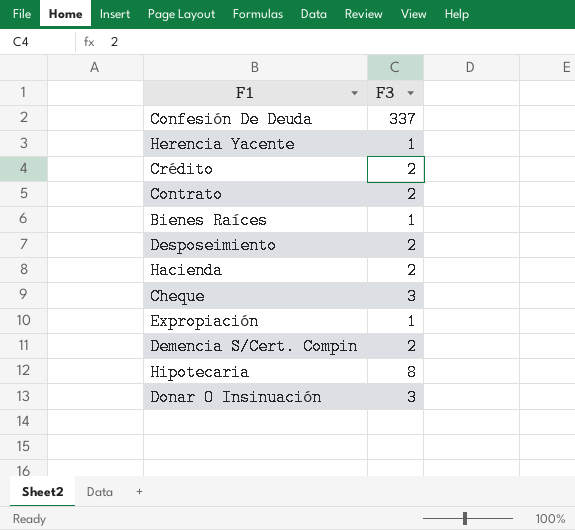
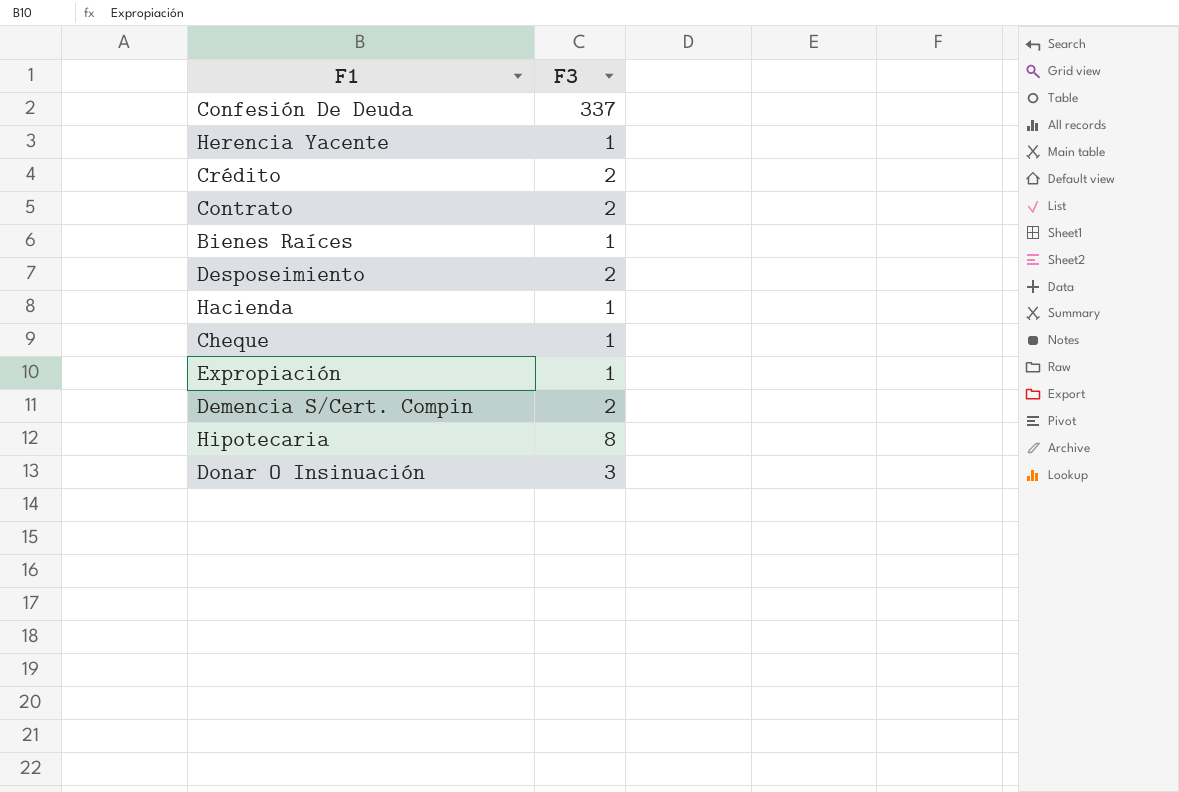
Hacienda | F3: 2 -> 1
Cheque | F3: 3 -> 1

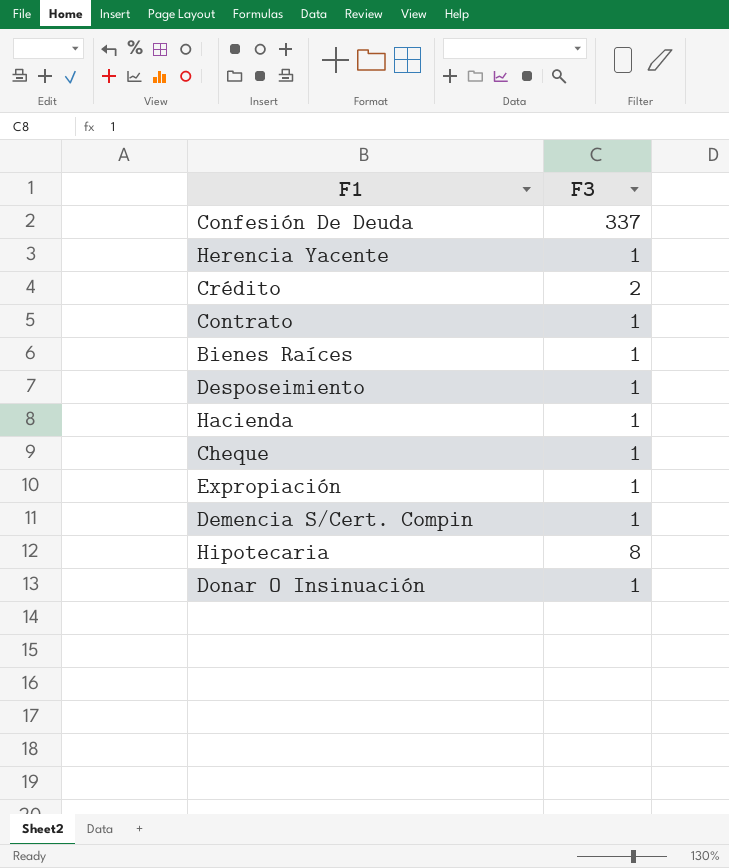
Contrato | F3: 2 -> 1
Desposeimiento | F3: 2 -> 1
Demencia S/Cert. Compin | F3: 2 -> 1
Donar O Insinuación | F3: 3 -> 1

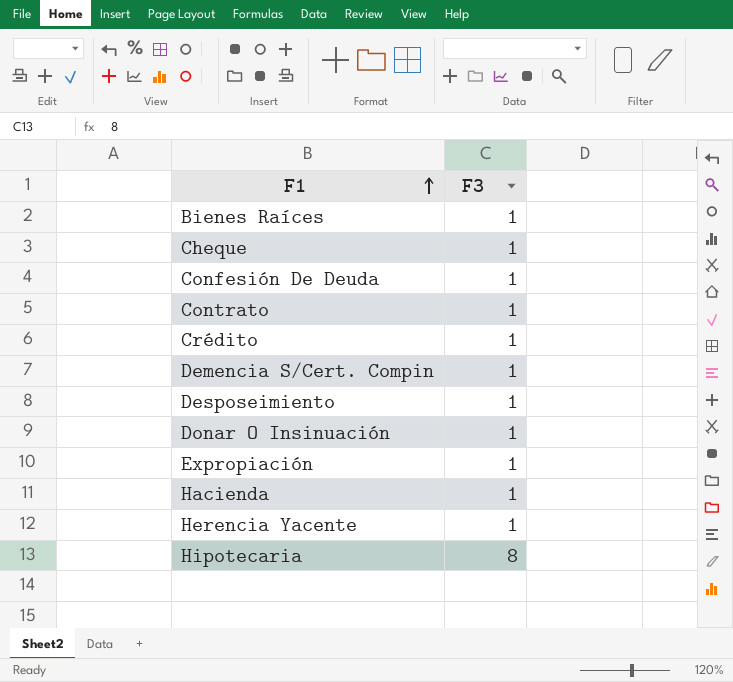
row order: none -> F1 ascending
Confesión De Deuda | F3: 337 -> 1
Crédito | F3: 2 -> 1

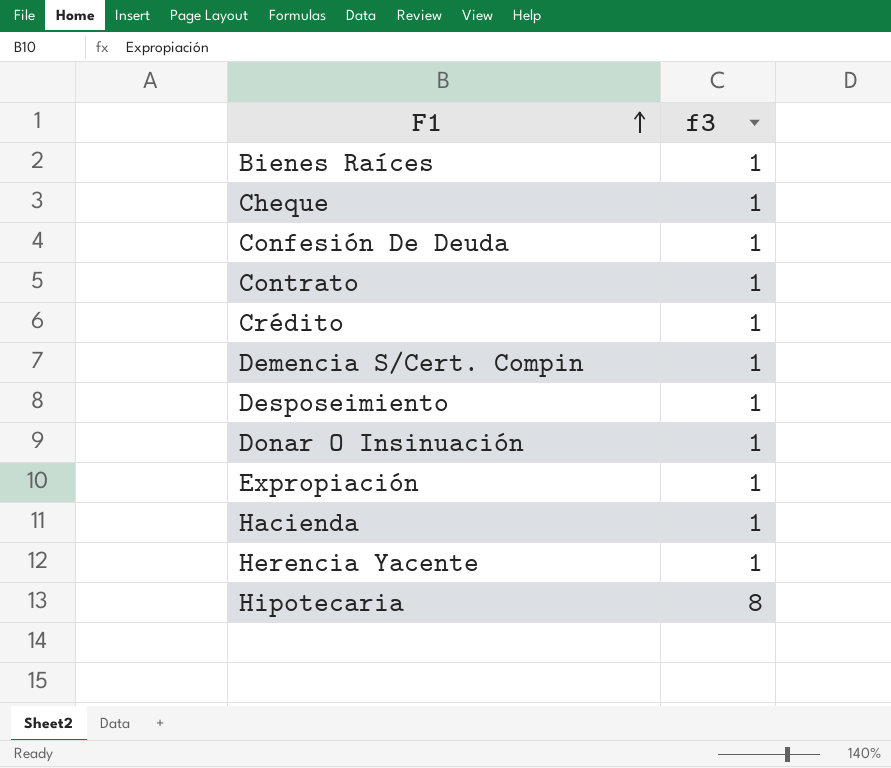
column name: F3 -> f3

